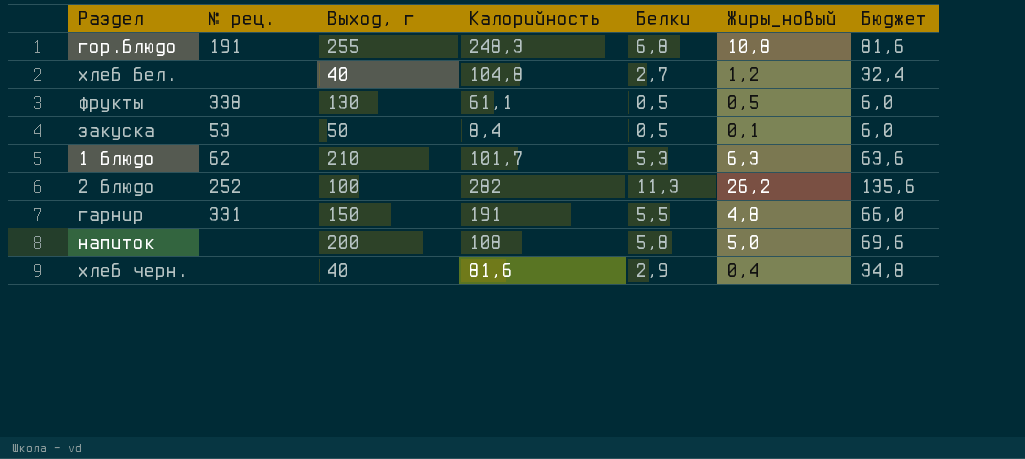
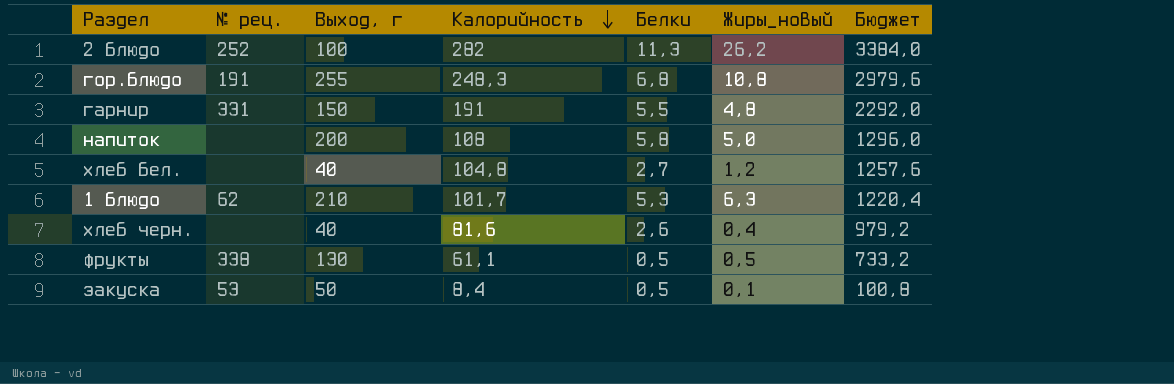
row order: none -> Калорийность descending
column Бюджет | formula: [Белки] * 12 -> [Калорийность] * 12
хлеб черн. | Белки: 2,9 -> 2,6

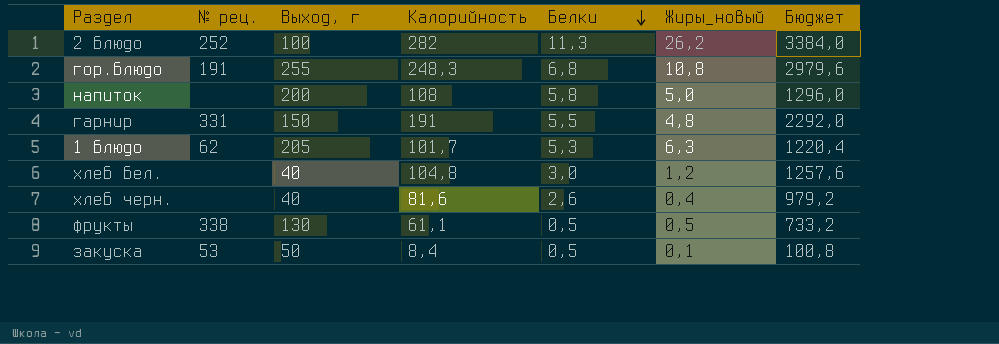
row order: Калорийность descending -> Белки descending
1 блюдо | Выход, г: 210 -> 205
хлеб бел. | Белки: 2,7 -> 3,0

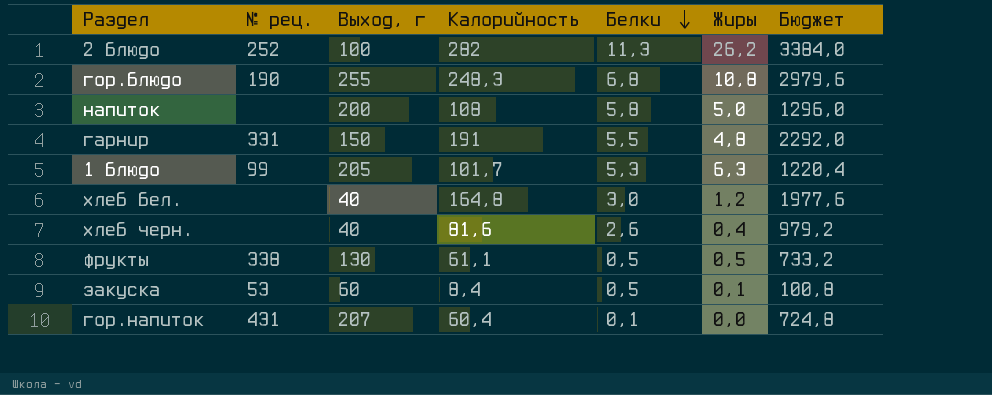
column name: Жиры_новый -> Жиры
гор.блюдо | № рец.: 191 -> 190
1 блюдо | № рец.: 62 -> 99
хлеб бел. | Калорийность: 104,8 -> 164,8
хлеб бел. | Бюджет: 1257,6 -> 1977,6
закуска | Выход, г: 50 -> 60
row гор.напиток: none -> 431 | 207 | 60,4 | 0,1 | 0,0 | 724,8

